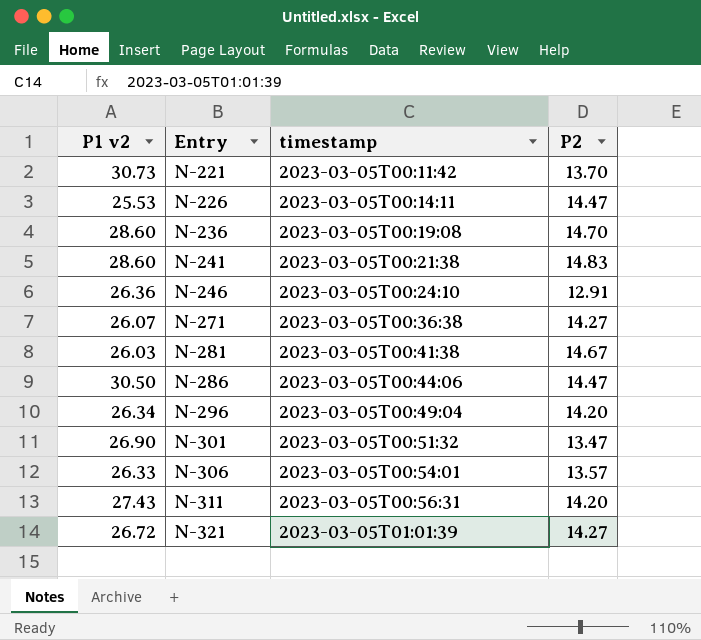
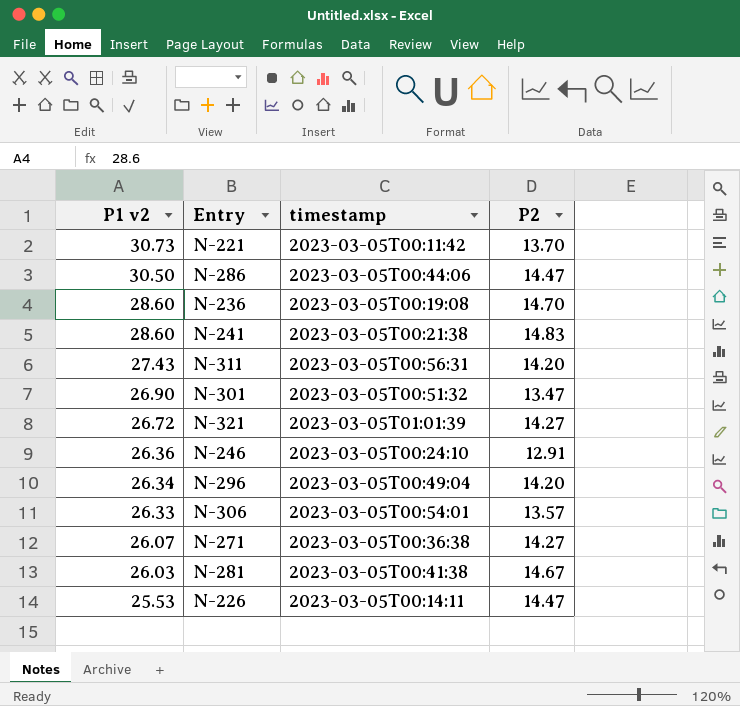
row order: Entry ascending -> P1 v2 descending

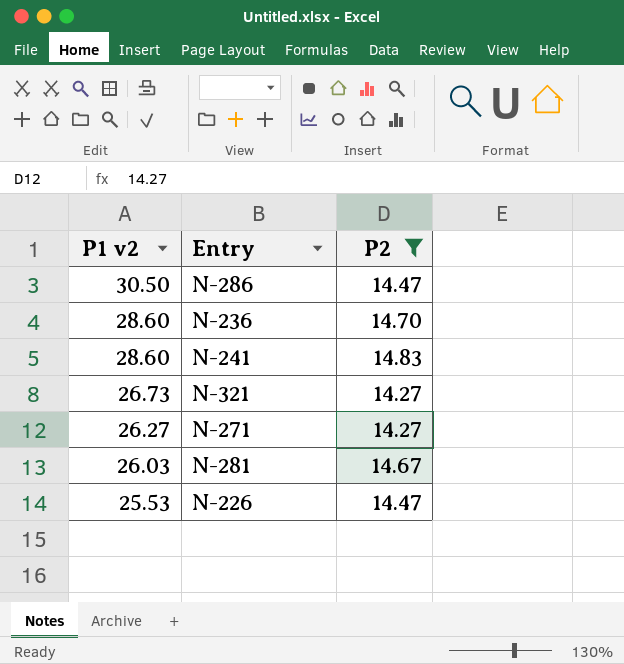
filter: none -> P2 >= 14.27
column timestamp | position: 3 -> none
N-321 | P1 v2: 26.72 -> 26.73
N-271 | P1 v2: 26.07 -> 26.27

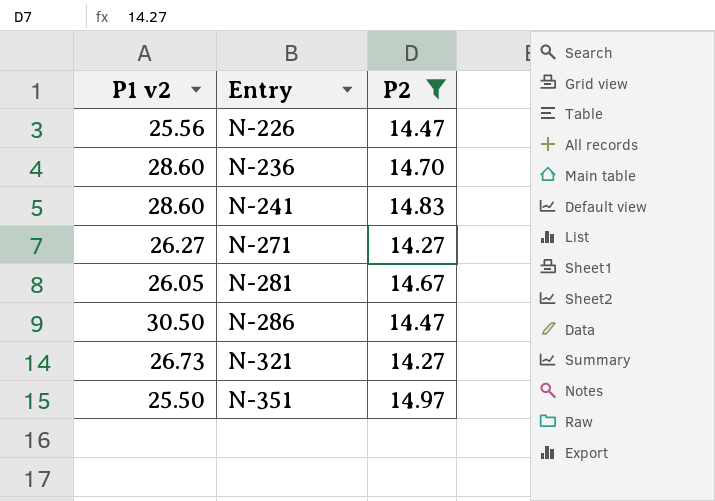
row order: P1 v2 descending -> Entry ascending
N-226 | P1 v2: 25.53 -> 25.56
N-281 | P1 v2: 26.03 -> 26.05
row N-351: none -> 25.50 | 14.97

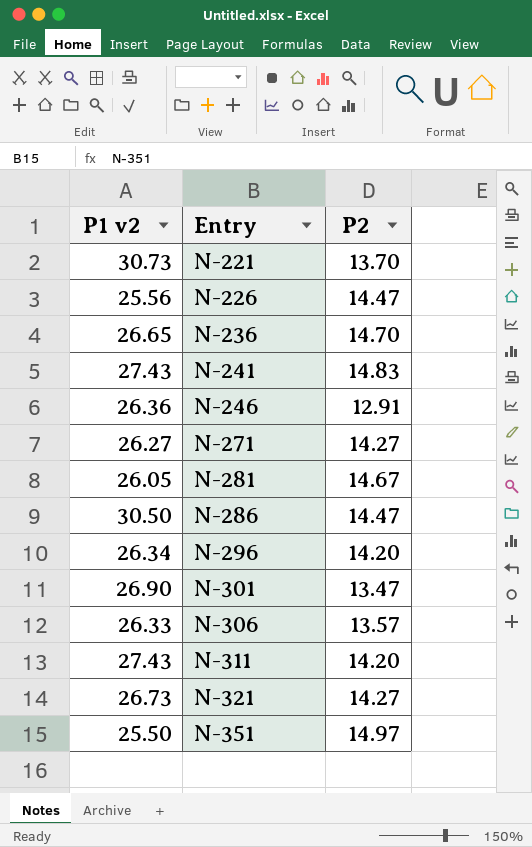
filter: P2 >= 14.27 -> none
N-236 | P1 v2: 28.60 -> 26.65
N-241 | P1 v2: 28.60 -> 27.43

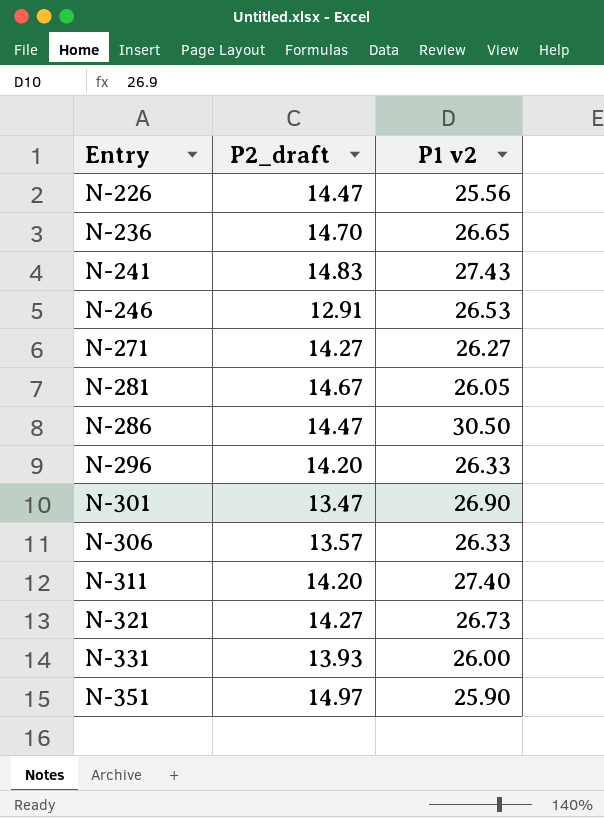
column name: P2 -> P2_draft
column P1 v2 | position: 1 -> 3
row N-221: 30.73 | 13.70 -> none
N-246 | P1 v2: 26.36 -> 26.53
N-296 | P1 v2: 26.34 -> 26.33
N-311 | P1 v2: 27.43 -> 27.40
row N-331: none -> 13.93 | 26.00
N-351 | P1 v2: 25.50 -> 25.90

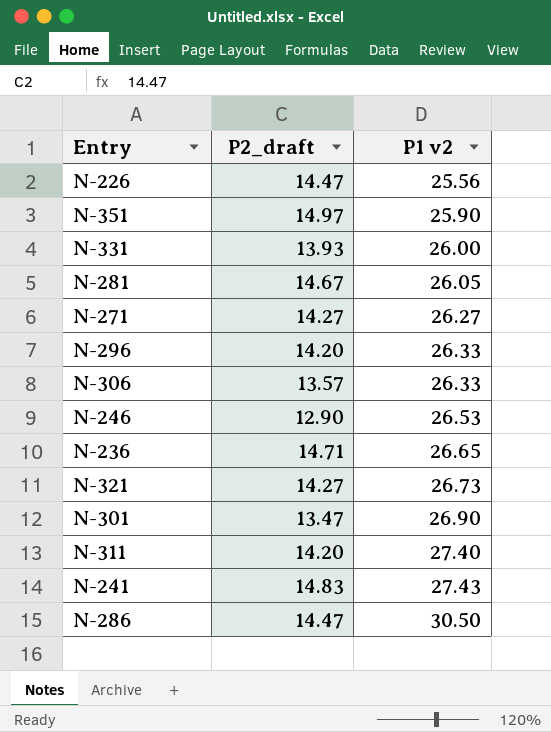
row order: Entry ascending -> P1 v2 ascending
N-246 | P2_draft: 12.91 -> 12.90
N-236 | P2_draft: 14.70 -> 14.71

